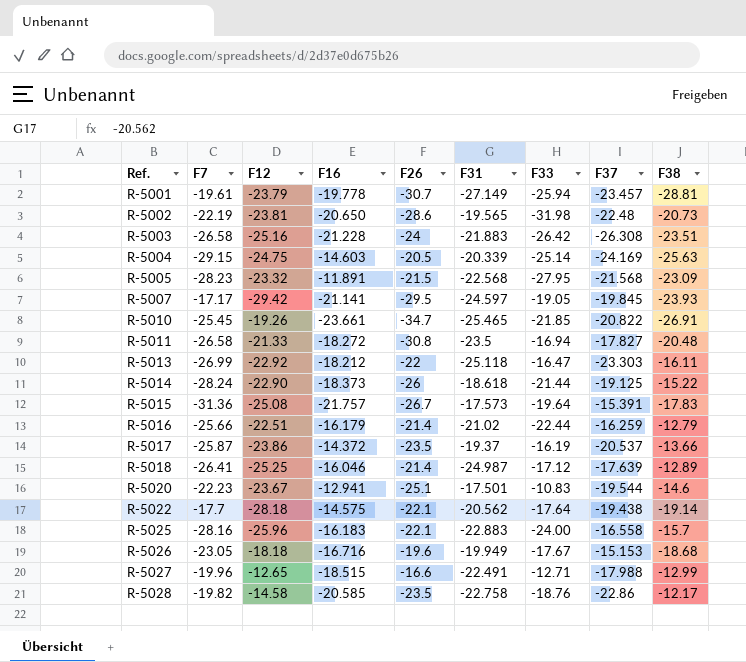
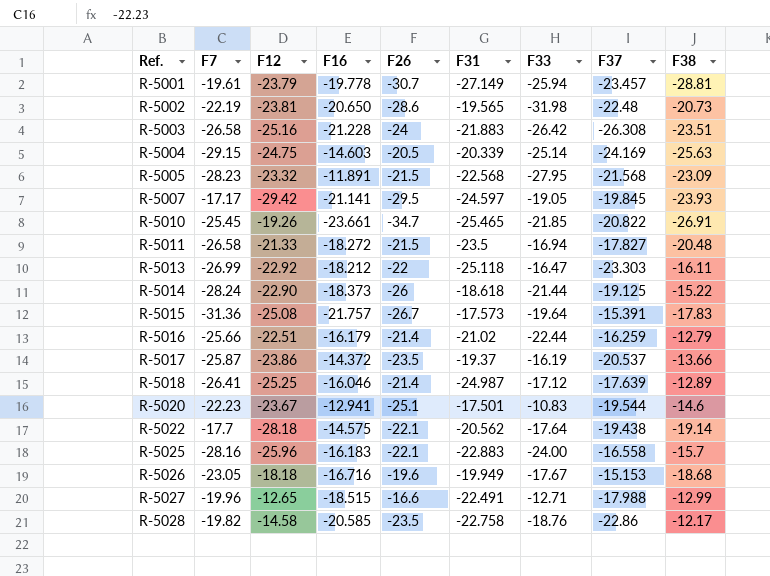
R-5011 | F26: -30.8 -> -21.5

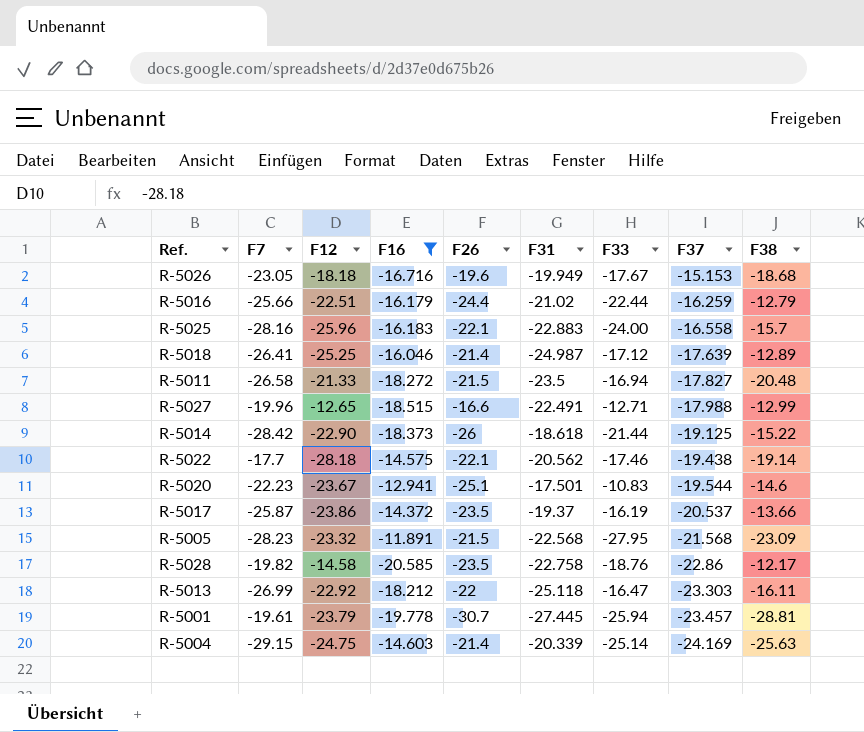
filter: none -> F16 >= -20.585
row order: Ref. ascending -> F37 descending
R-5016 | F26: -21.4 -> -24.4
R-5014 | F7: -28.24 -> -28.42
R-5022 | F33: -17.64 -> -17.46
R-5001 | F31: -27.149 -> -27.445
R-5004 | F26: -20.5 -> -21.4

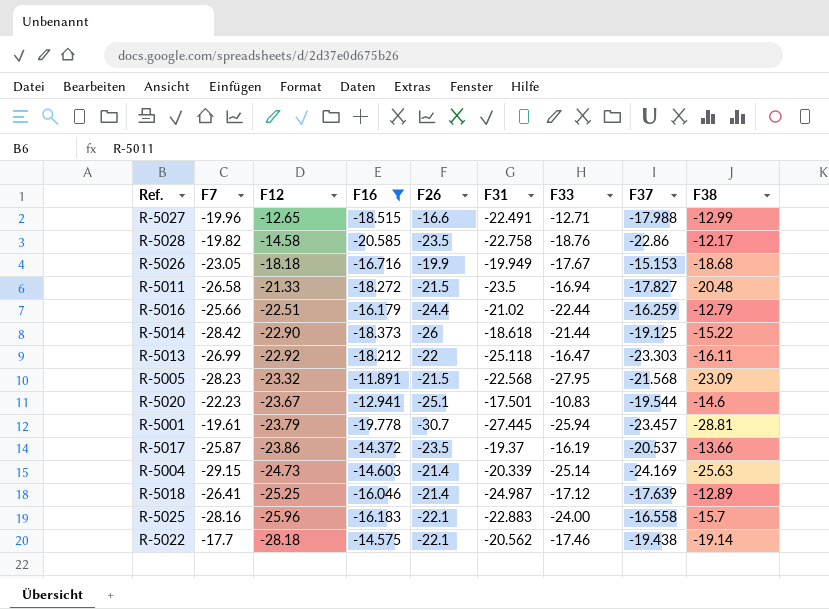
row order: F37 descending -> F12 descending
R-5026 | F26: -19.6 -> -19.9
R-5004 | F12: -24.75 -> -24.73

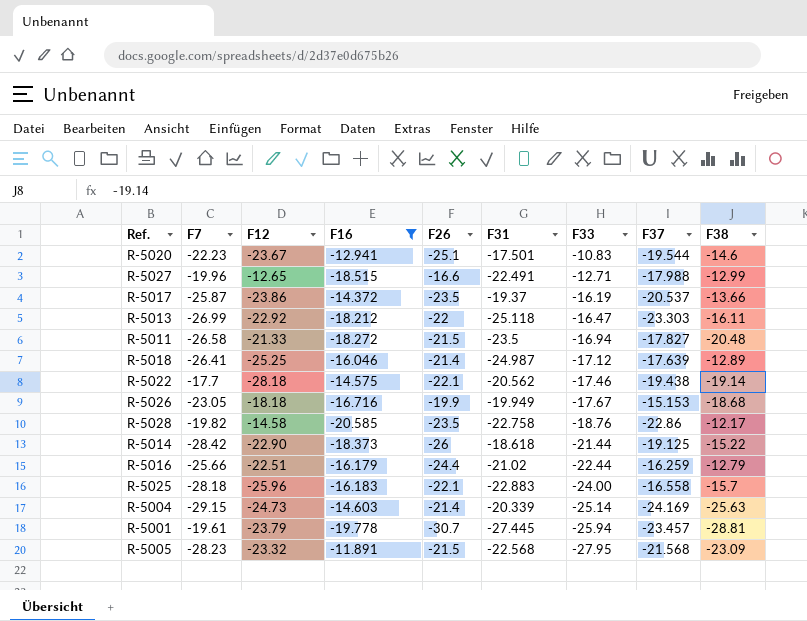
row order: F12 descending -> F33 descending
R-5025 | F7: -28.16 -> -28.18

